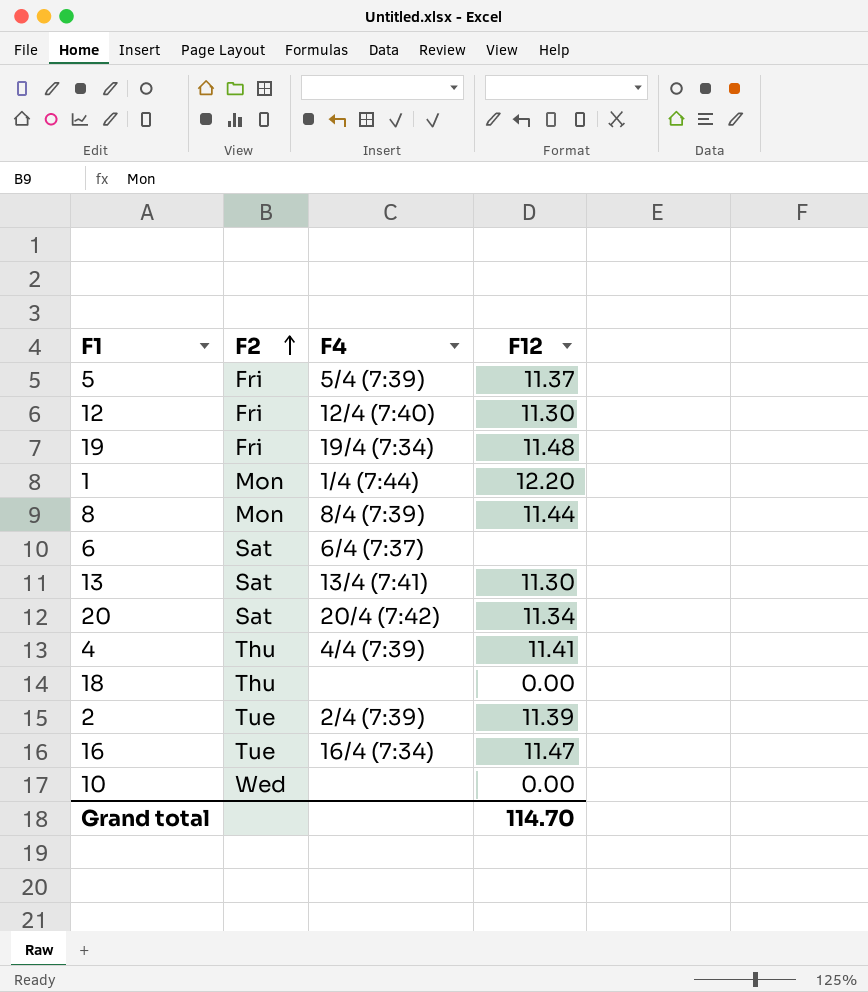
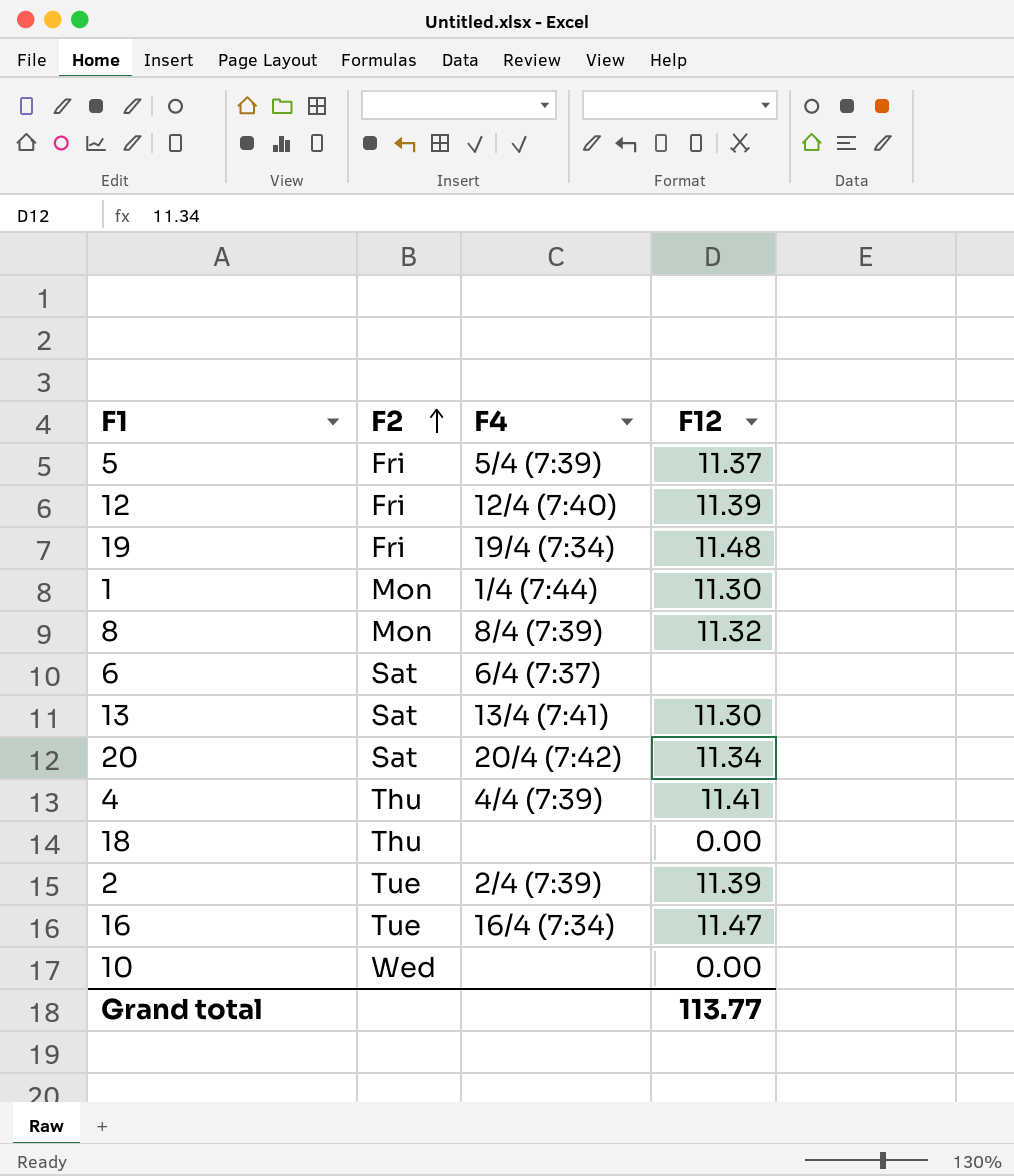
12 | F12: 11.30 -> 11.39
1 | F12: 12.20 -> 11.30
8 | F12: 11.44 -> 11.32
Grand total | F12: 114.70 -> 113.77

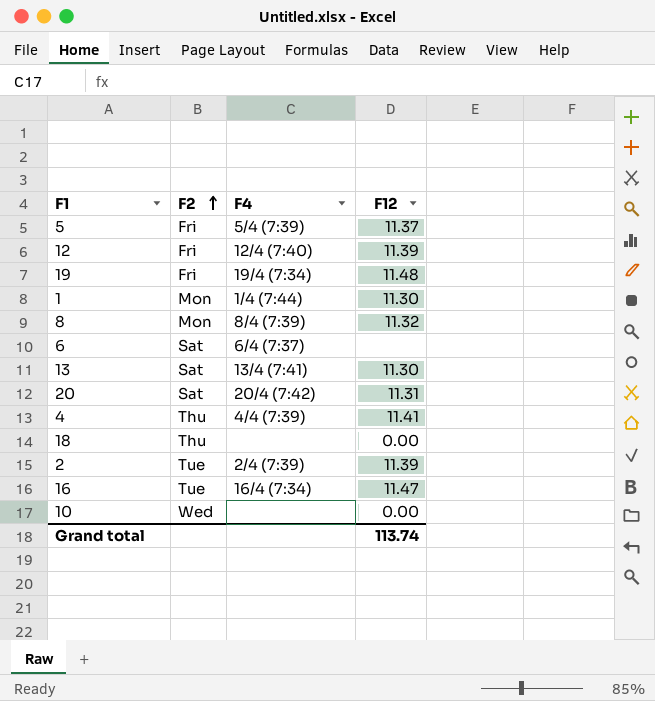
20 | F12: 11.34 -> 11.31
Grand total | F12: 113.77 -> 113.74

